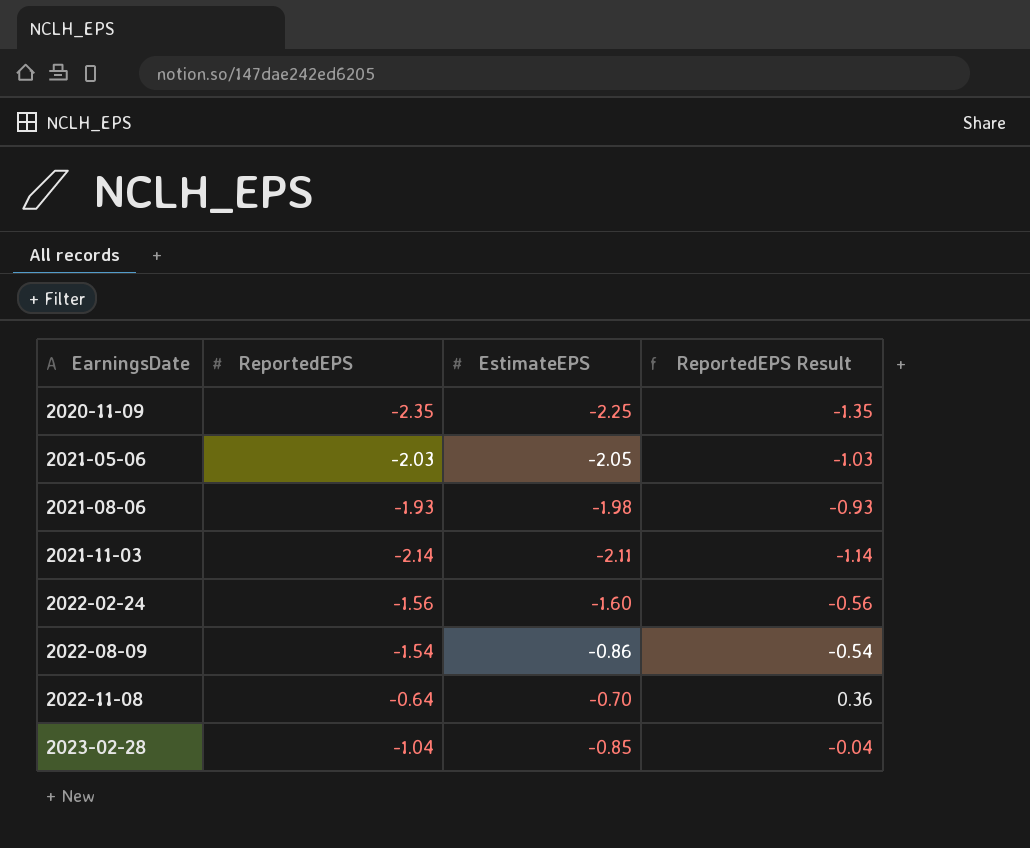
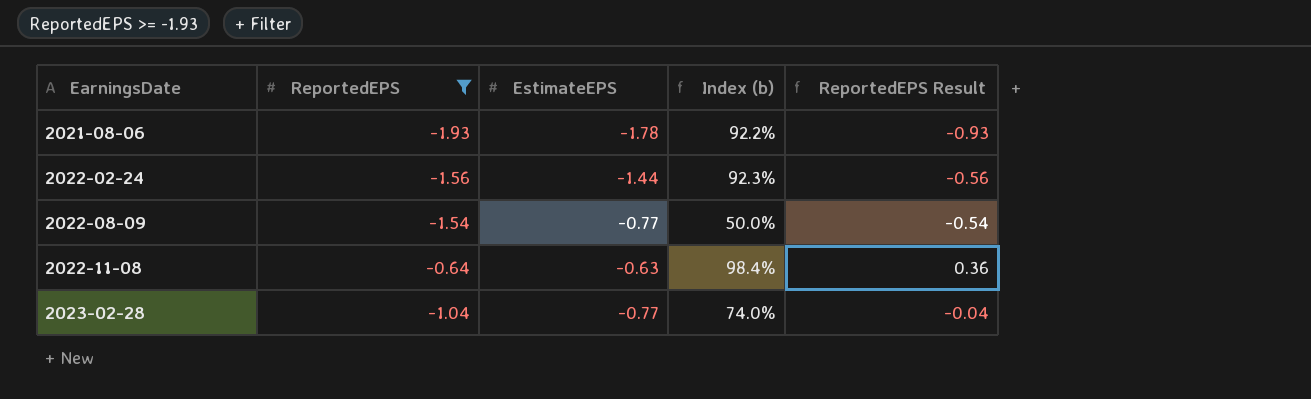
filter: none -> ReportedEPS >= -1.93
column Index (b) | formula: none -> [EstimateEPS] / [ReportedEPS]
2021-08-06 | EstimateEPS: -1.98 -> -1.78
2022-02-24 | EstimateEPS: -1.60 -> -1.44
2022-08-09 | EstimateEPS: -0.86 -> -0.77
2022-11-08 | EstimateEPS: -0.70 -> -0.63
2023-02-28 | EstimateEPS: -0.85 -> -0.77

